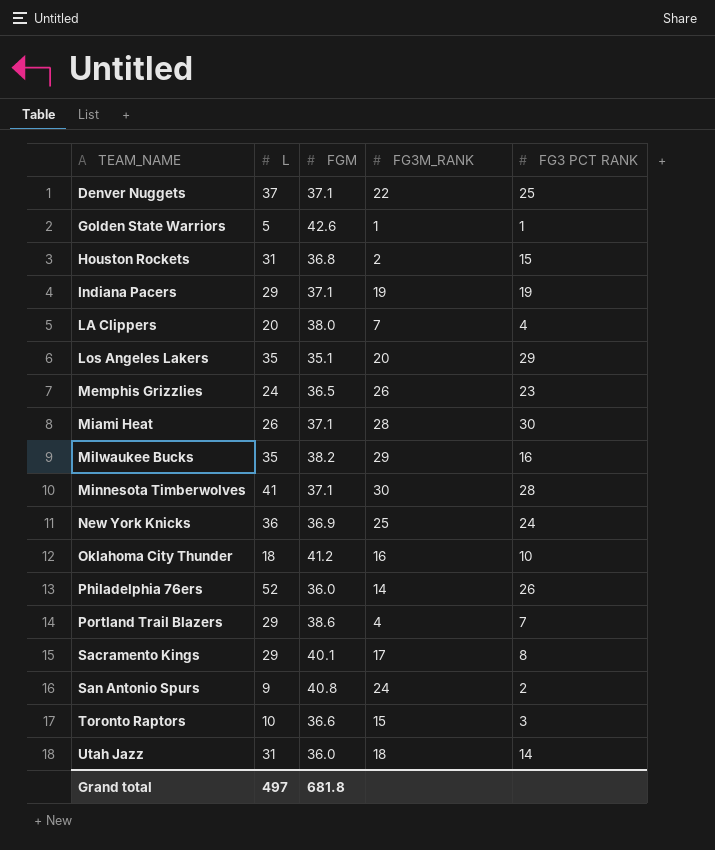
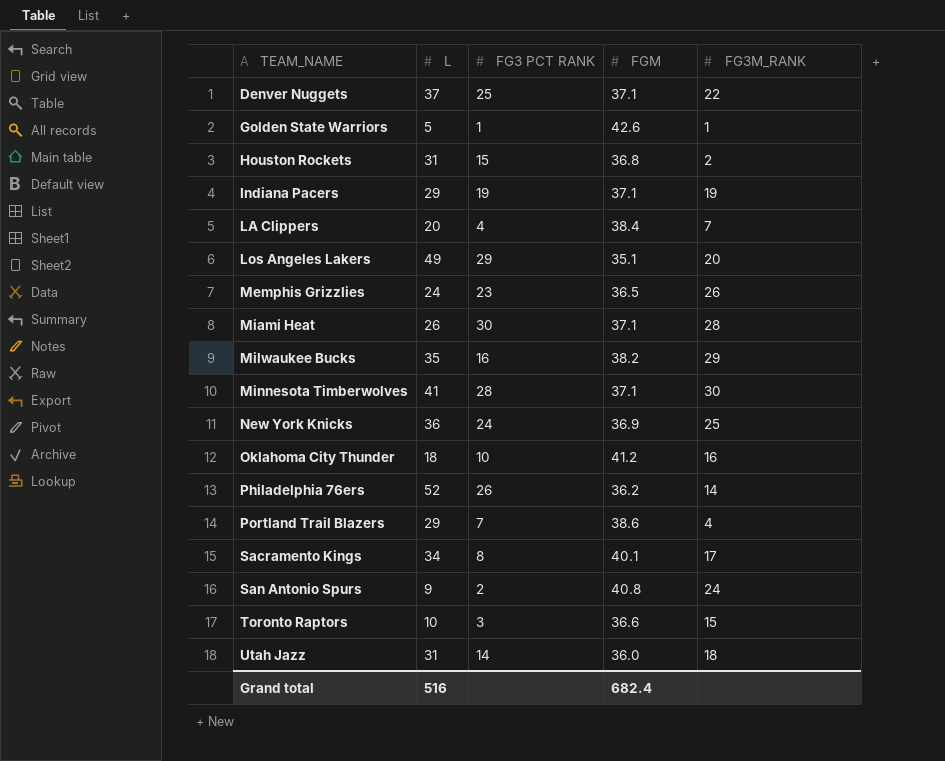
column FG3 PCT RANK | position: 5 -> 3
LA Clippers | FGM: 38.0 -> 38.4
Los Angeles Lakers | L: 35 -> 49
Philadelphia 76ers | FGM: 36.0 -> 36.2
Sacramento Kings | L: 29 -> 34
Grand total | L: 497 -> 516
Grand total | FGM: 681.8 -> 682.4

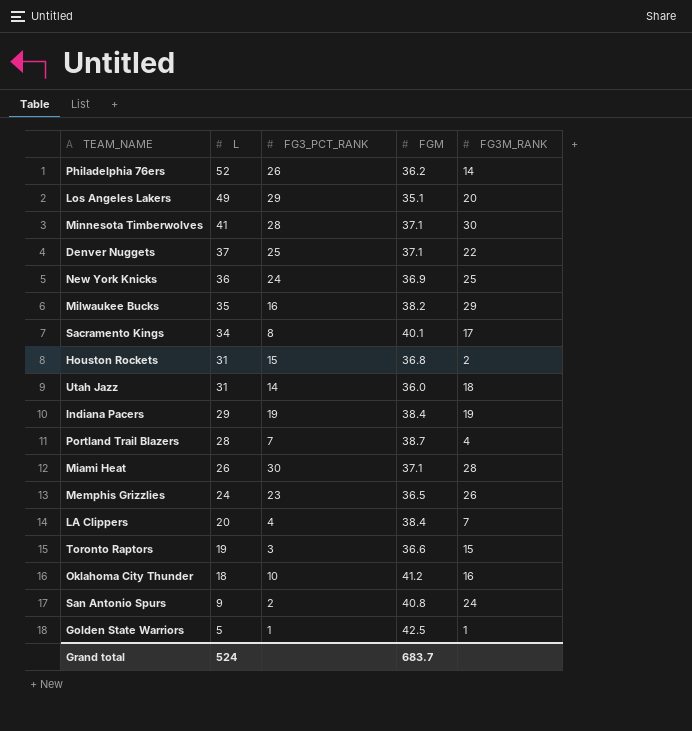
row order: TEAM_NAME ascending -> L descending
column name: FG3 PCT RANK -> FG3_PCT_RANK
Indiana Pacers | FGM: 37.1 -> 38.4
Portland Trail Blazers | L: 29 -> 28
Portland Trail Blazers | FGM: 38.6 -> 38.7
Toronto Raptors | L: 10 -> 19
Golden State Warriors | FGM: 42.6 -> 42.5
Grand total | L: 516 -> 524
Grand total | FGM: 682.4 -> 683.7

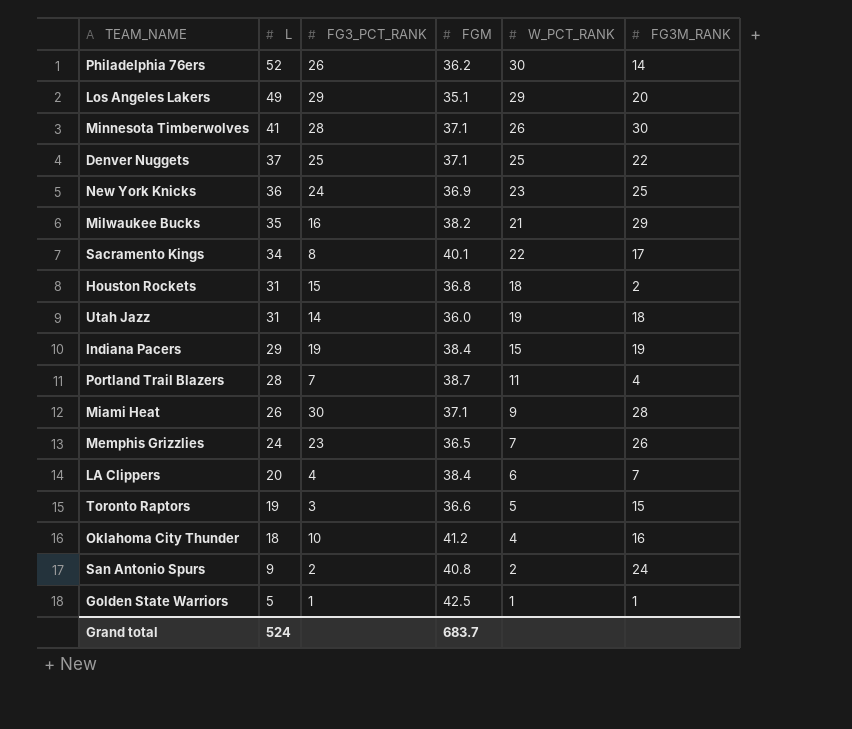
column W_PCT_RANK | position: none -> 5

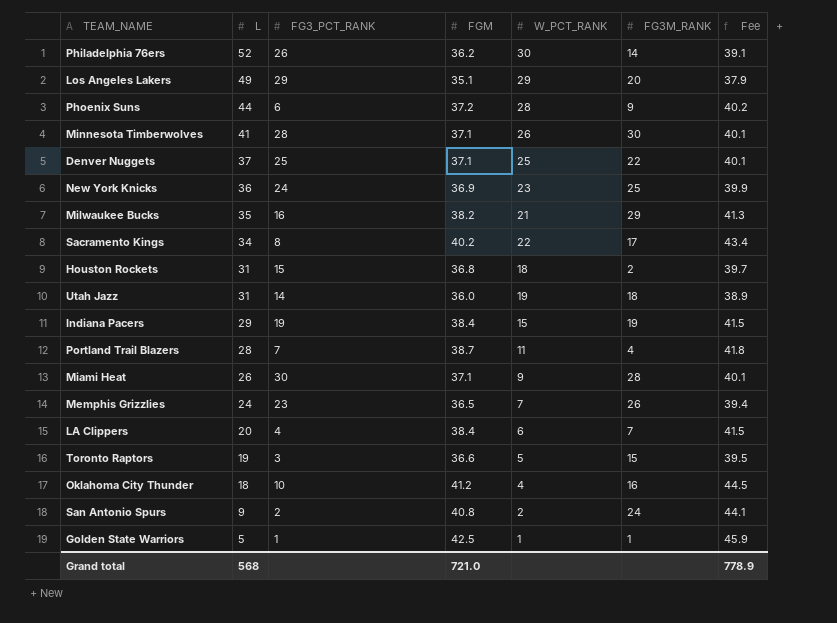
column Fee | formula: none -> [FGM] * 1.08
row Phoenix Suns: none -> 44 | 6 | 37.2 | 28 | 9 | 40.2
Sacramento Kings | FGM: 40.1 -> 40.2
Grand total | L: 524 -> 568
Grand total | FGM: 683.7 -> 721.0

